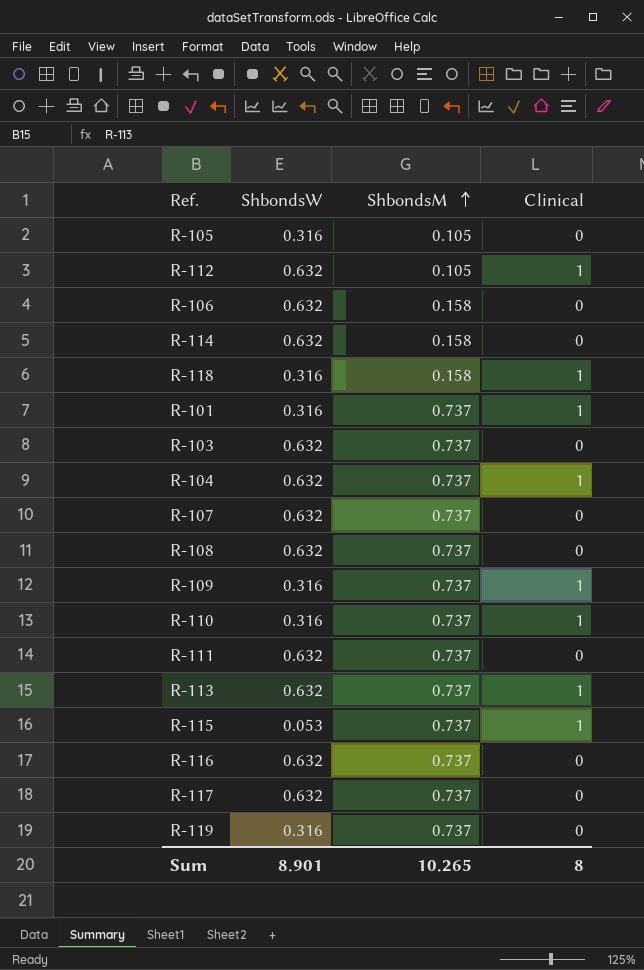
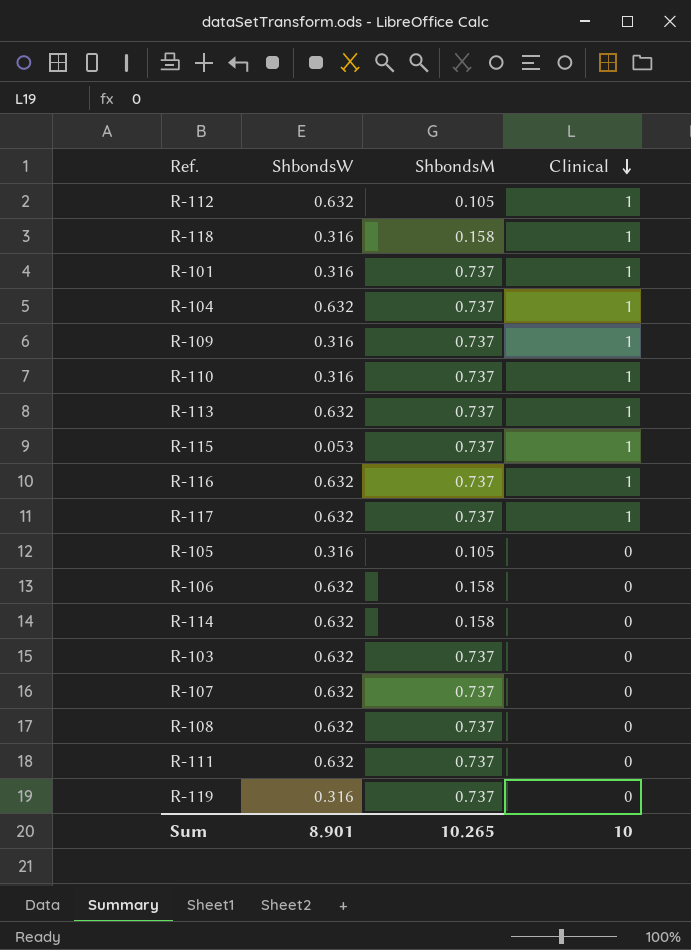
row order: ShbondsM ascending -> Clinical descending
R-116 | Clinical: 0 -> 1
R-117 | Clinical: 0 -> 1
Sum | Clinical: 8 -> 10

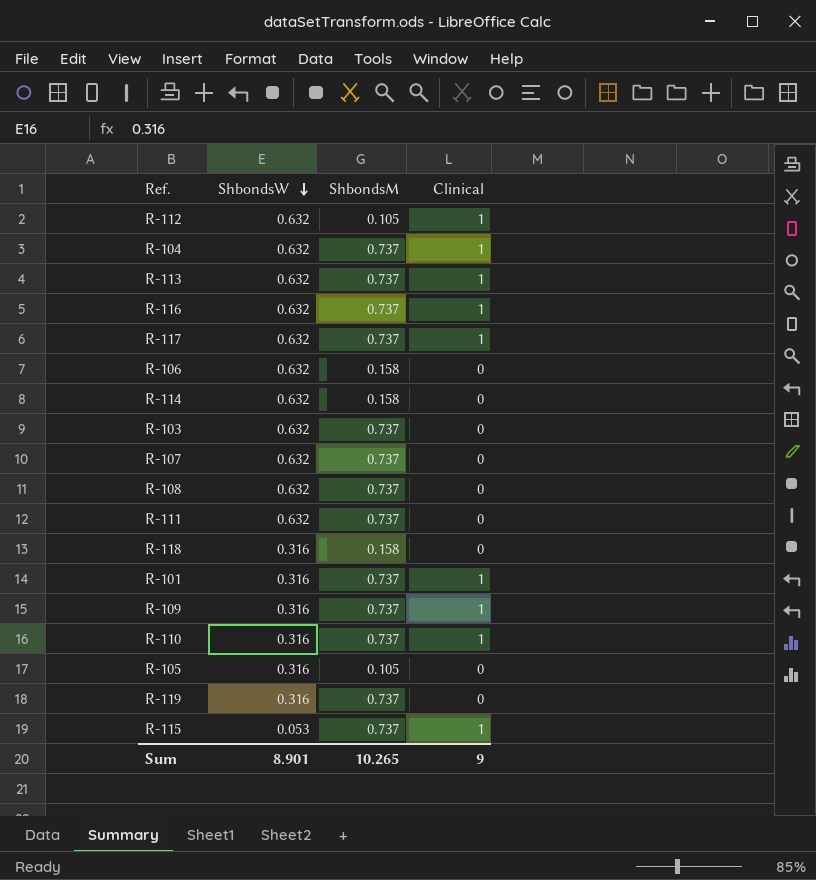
row order: Clinical descending -> ShbondsW descending
R-118 | Clinical: 1 -> 0
Sum | Clinical: 10 -> 9

